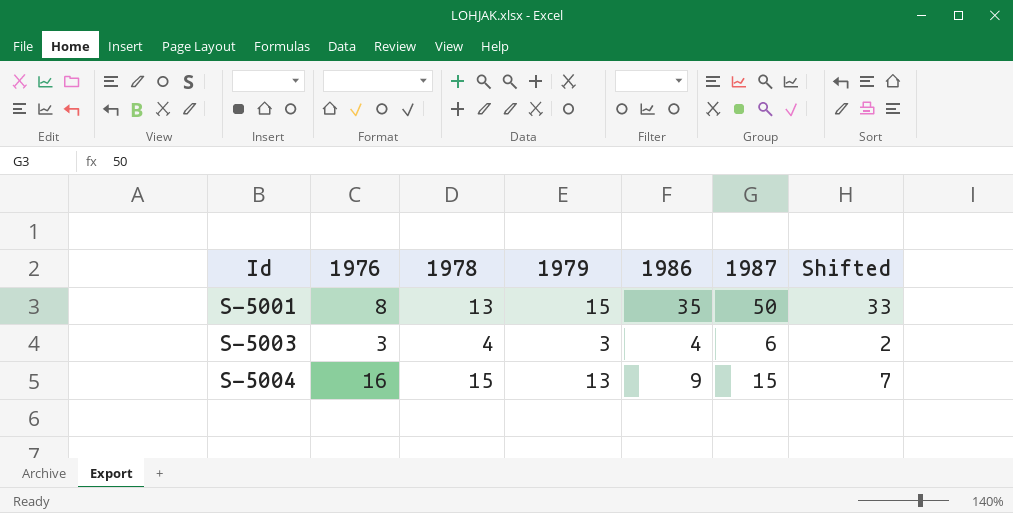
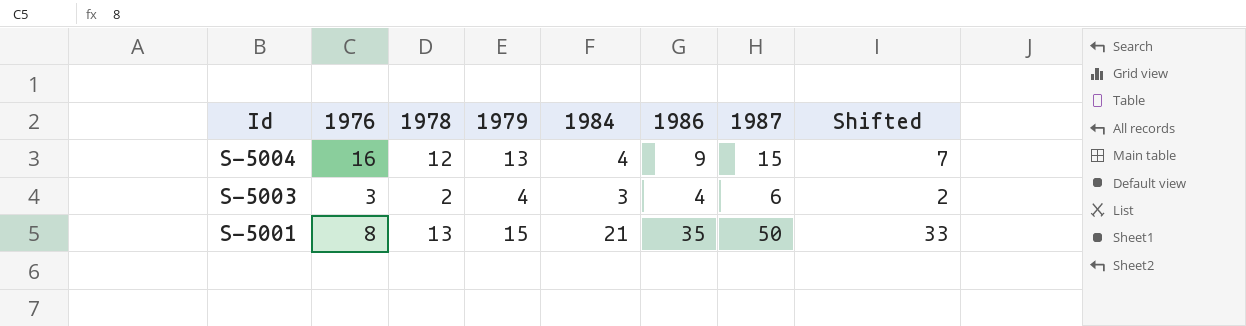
row order: Id ascending -> Id descending
column 1984 | position: none -> 5
S-5004 | 1978: 15 -> 12
S-5003 | 1978: 4 -> 2
S-5003 | 1979: 3 -> 4

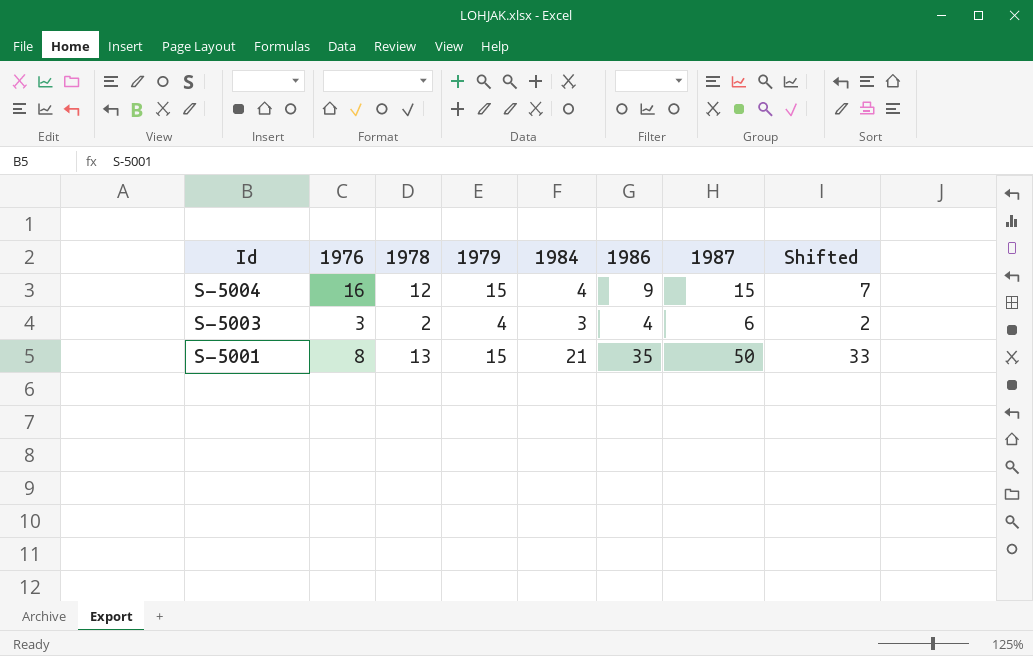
S-5004 | 1979: 13 -> 15

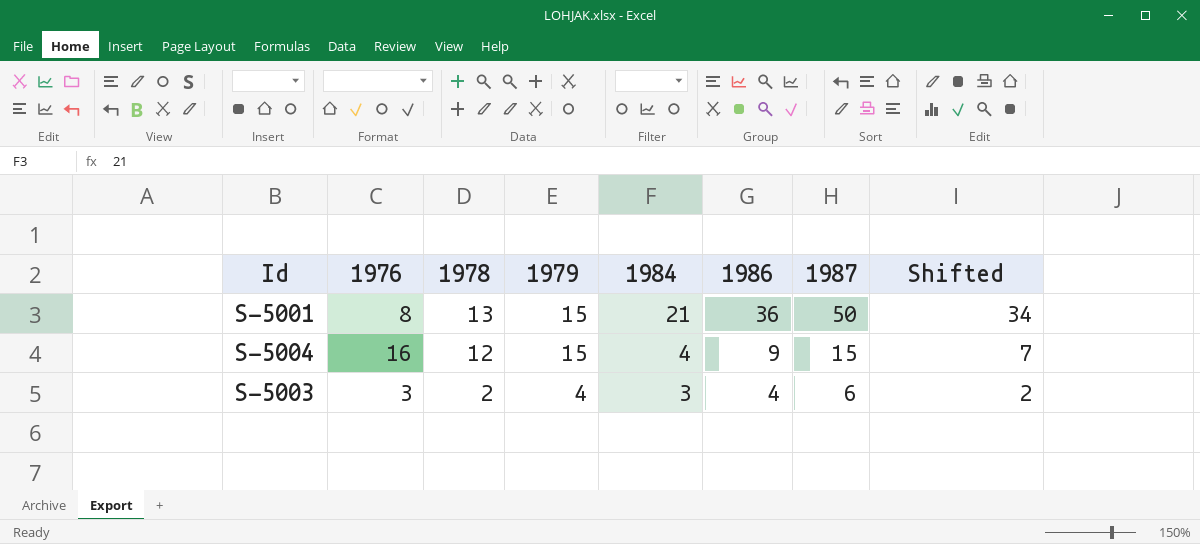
row order: Id descending -> 1978 descending
S-5001 | 1986: 35 -> 36
S-5001 | Shifted: 33 -> 34

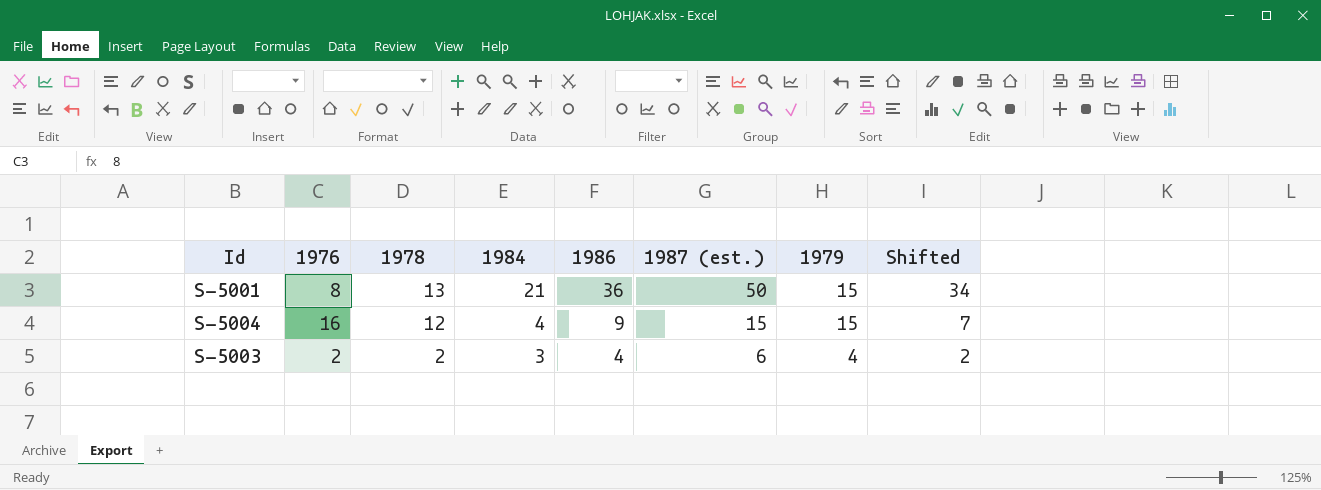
column name: 1987 -> 1987 (est.)
column 1979 | position: 4 -> 7
S-5003 | 1976: 3 -> 2

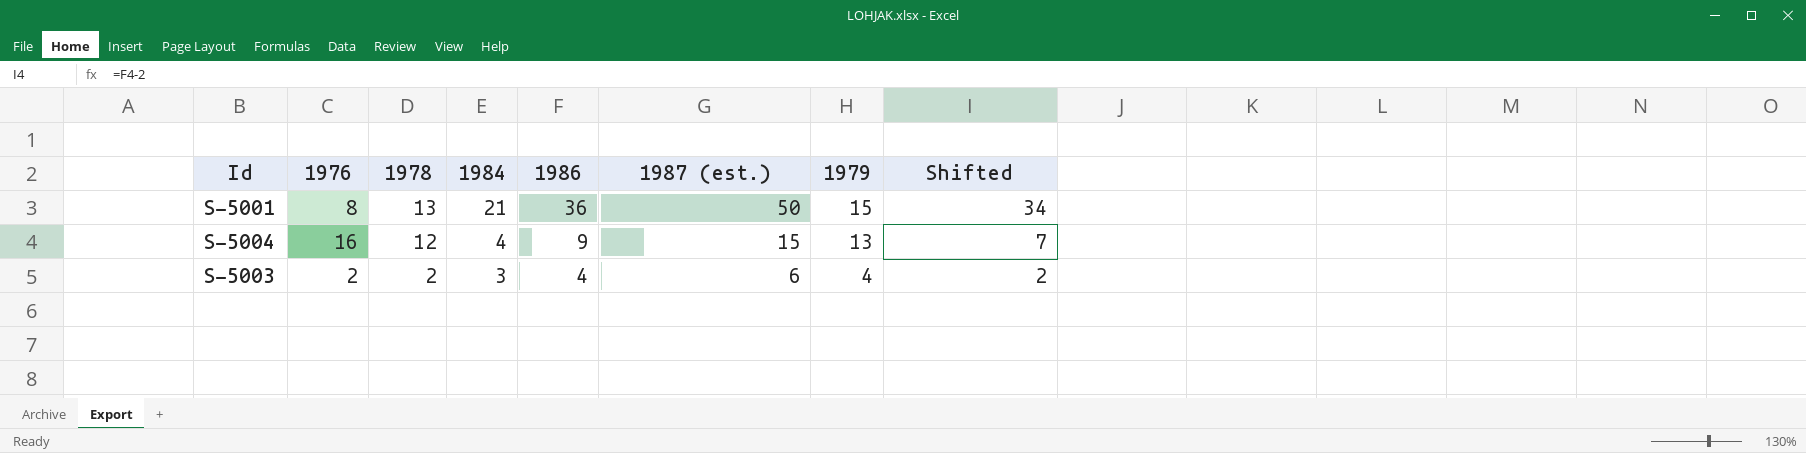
S-5004 | 1979: 15 -> 13

